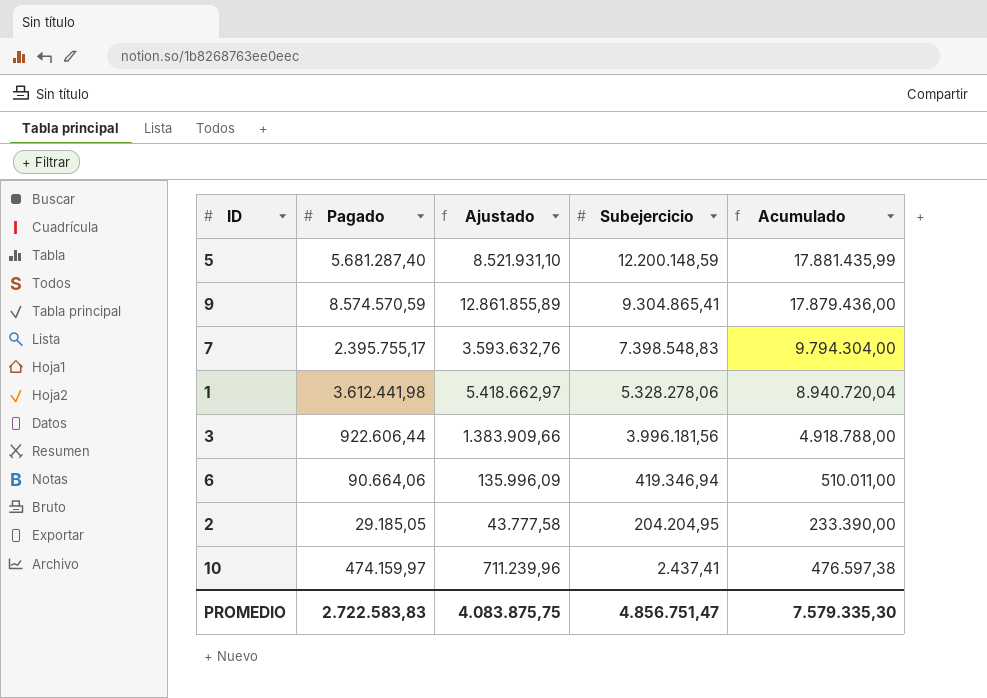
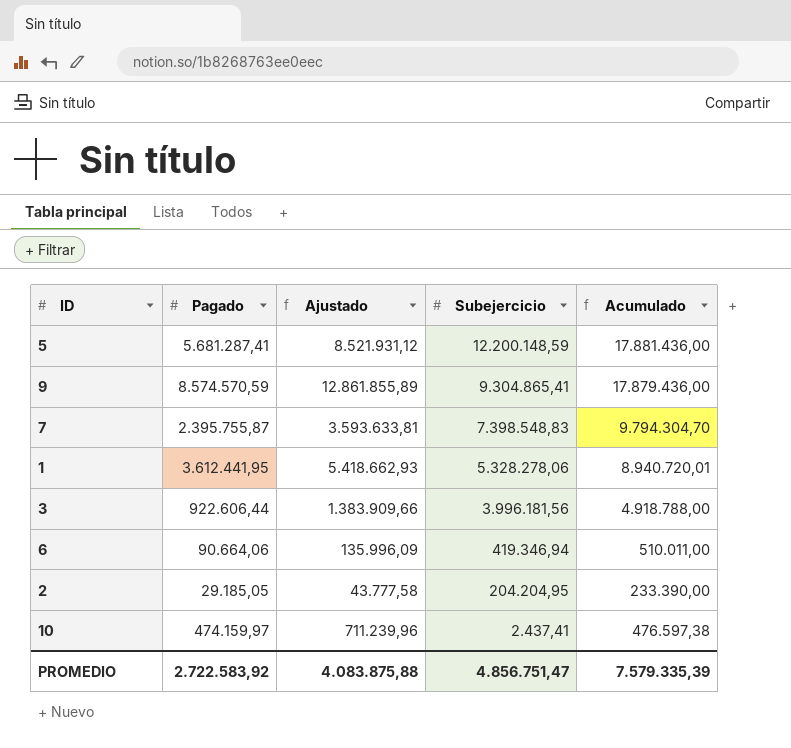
5 | Pagado: 5.681.287,40 -> 5.681.287,41
5 | Ajustado: 8.521.931,10 -> 8.521.931,12
5 | Acumulado: 17.881.435,99 -> 17.881.436,00
7 | Pagado: 2.395.755,17 -> 2.395.755,87
7 | Ajustado: 3.593.632,76 -> 3.593.633,81
7 | Acumulado: 9.794.304,00 -> 9.794.304,70
1 | Pagado: 3.612.441,98 -> 3.612.441,95
1 | Ajustado: 5.418.662,97 -> 5.418.662,93
1 | Acumulado: 8.940.720,04 -> 8.940.720,01
PROMEDIO | Pagado: 2.722.583,83 -> 2.722.583,92
PROMEDIO | Ajustado: 4.083.875,75 -> 4.083.875,88
PROMEDIO | Acumulado: 7.579.335,30 -> 7.579.335,39

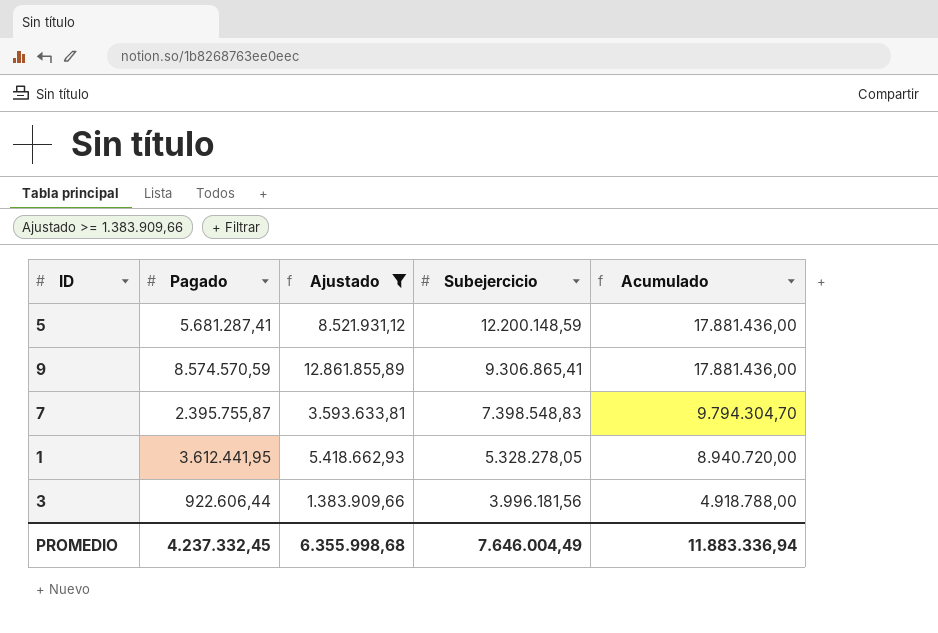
filter: none -> Ajustado >= 1.383.909,66
9 | Subejercicio: 9.304.865,41 -> 9.306.865,41
9 | Acumulado: 17.879.436,00 -> 17.881.436,00
1 | Subejercicio: 5.328.278,06 -> 5.328.278,05
1 | Acumulado: 8.940.720,01 -> 8.940.720,00
PROMEDIO | Pagado: 2.722.583,92 -> 4.237.332,45
PROMEDIO | Ajustado: 4.083.875,88 -> 6.355.998,68
PROMEDIO | Subejercicio: 4.856.751,47 -> 7.646.004,49
PROMEDIO | Acumulado: 7.579.335,39 -> 11.883.336,94

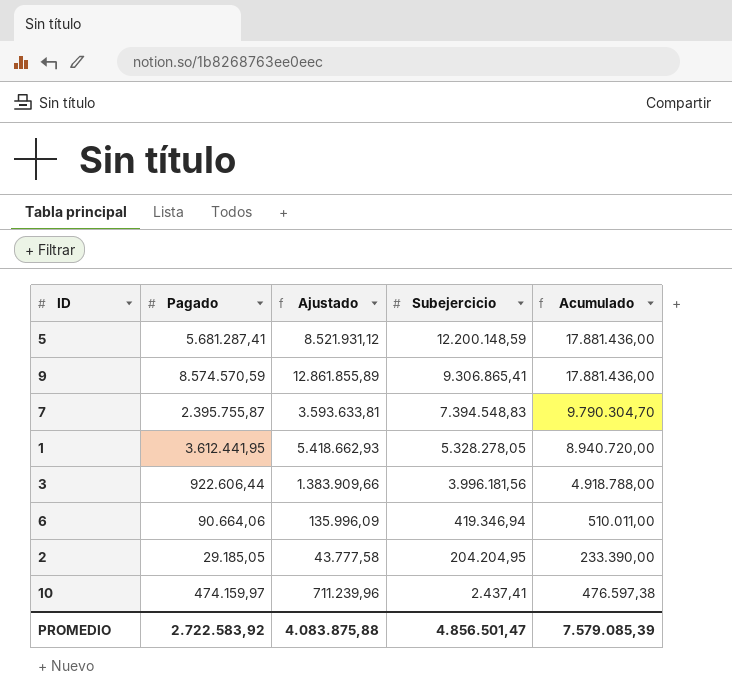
filter: Ajustado >= 1.383.909,66 -> none
7 | Subejercicio: 7.398.548,83 -> 7.394.548,83
7 | Acumulado: 9.794.304,70 -> 9.790.304,70
PROMEDIO | Pagado: 4.237.332,45 -> 2.722.583,92
PROMEDIO | Ajustado: 6.355.998,68 -> 4.083.875,88
PROMEDIO | Subejercicio: 7.646.004,49 -> 4.856.501,47
PROMEDIO | Acumulado: 11.883.336,94 -> 7.579.085,39

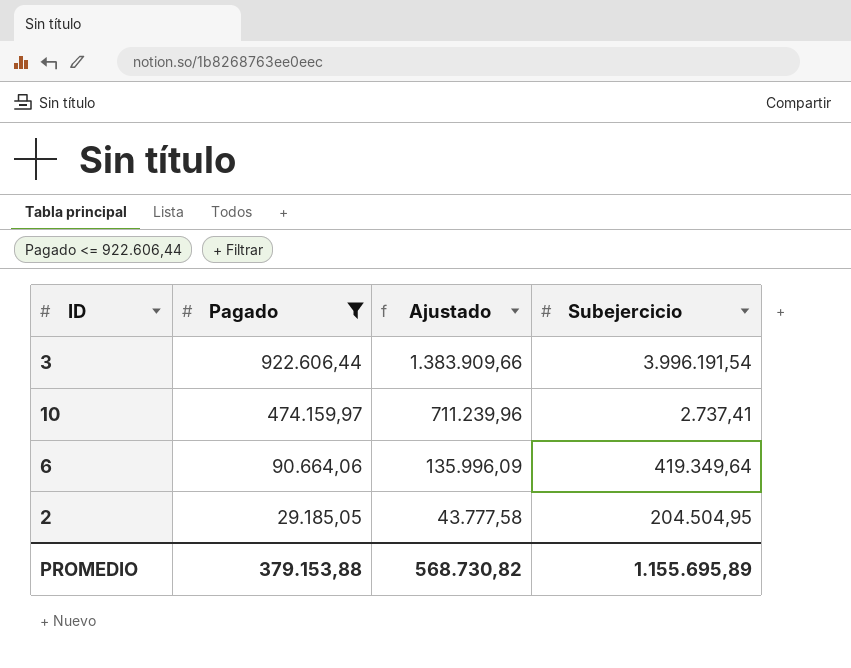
filter: none -> Pagado <= 922.606,44
row order: Subejercicio descending -> Pagado descending
column Acumulado | formula: [Pagado] + [Subejercicio] -> none
3 | Subejercicio: 3.996.181,56 -> 3.996.191,54
10 | Subejercicio: 2.437,41 -> 2.737,41
6 | Subejercicio: 419.346,94 -> 419.349,64
2 | Subejercicio: 204.204,95 -> 204.504,95
PROMEDIO | Pagado: 2.722.583,92 -> 379.153,88
PROMEDIO | Ajustado: 4.083.875,88 -> 568.730,82
PROMEDIO | Subejercicio: 4.856.501,47 -> 1.155.695,89

